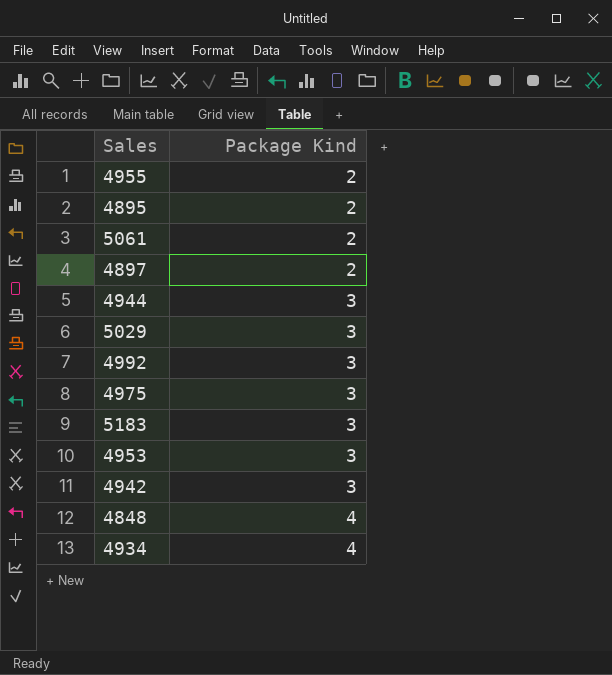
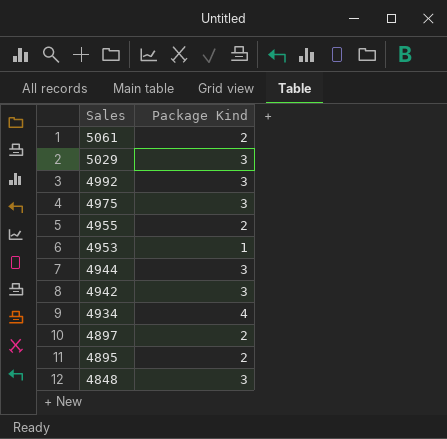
row order: Package Kind ascending -> Sales descending
row 5183: 3 -> none
4953 | Package Kind: 3 -> 1
4848 | Package Kind: 4 -> 3

